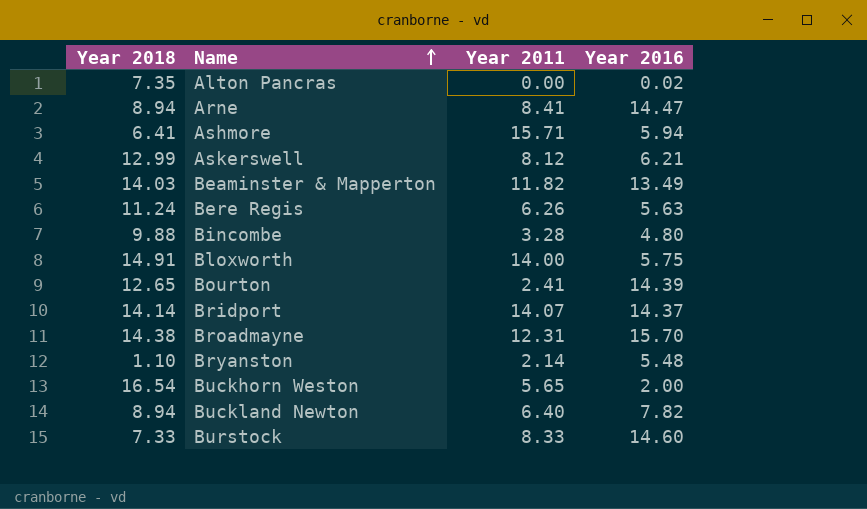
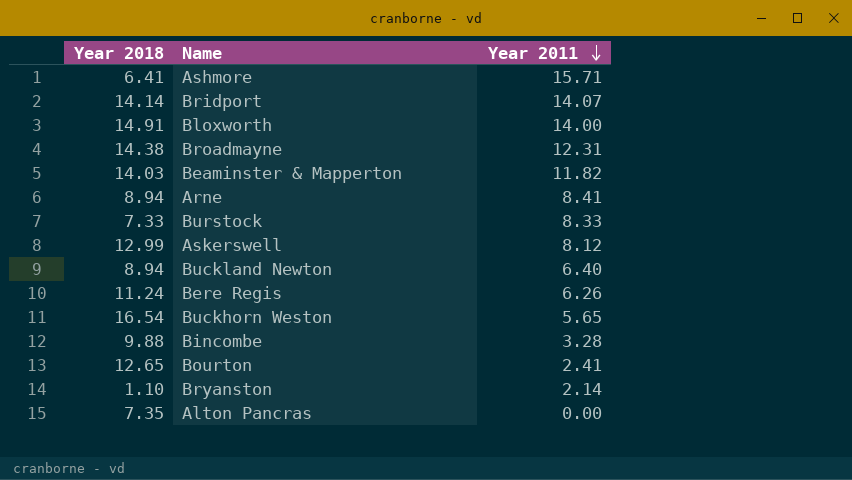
row order: Name ascending -> Year 2011 descending
column Year 2016 | position: 4 -> none

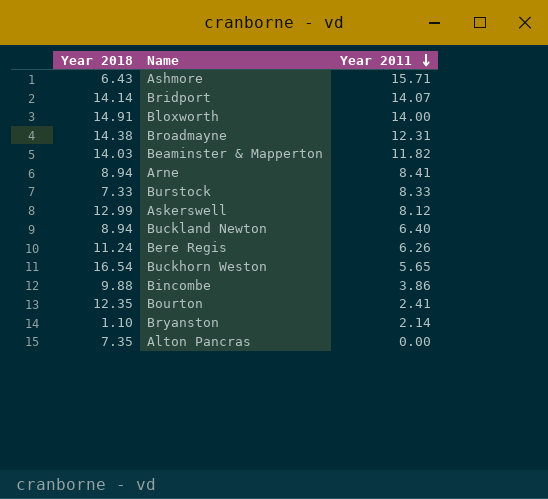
Ashmore | Year 2018: 6.41 -> 6.43
Bincombe | Year 2011: 3.28 -> 3.86
Bourton | Year 2018: 12.65 -> 12.35

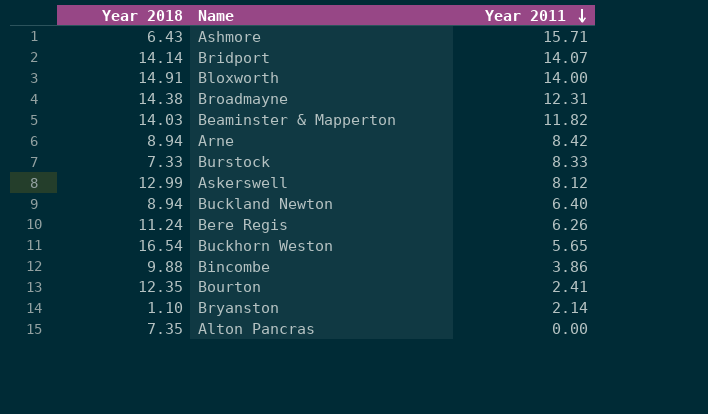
Arne | Year 2011: 8.41 -> 8.42

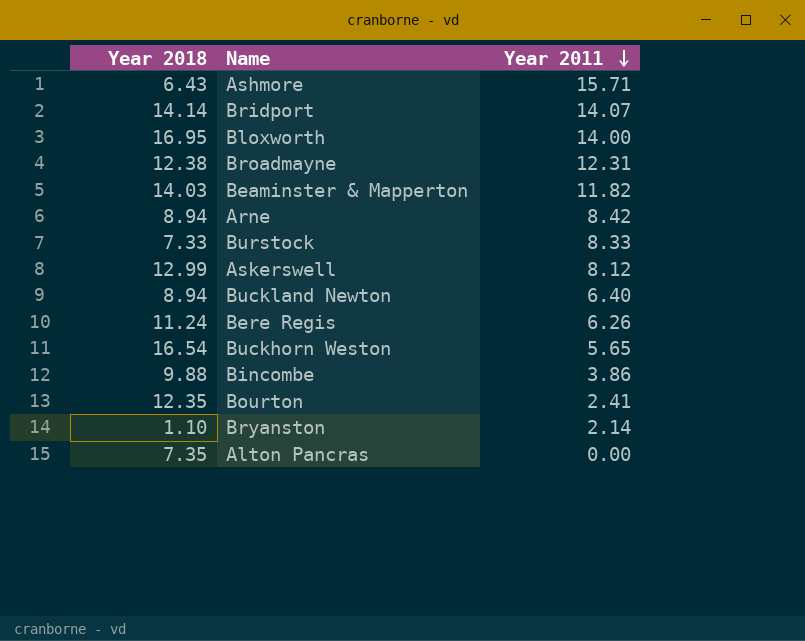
Bloxworth | Year 2018: 14.91 -> 16.95
Broadmayne | Year 2018: 14.38 -> 12.38

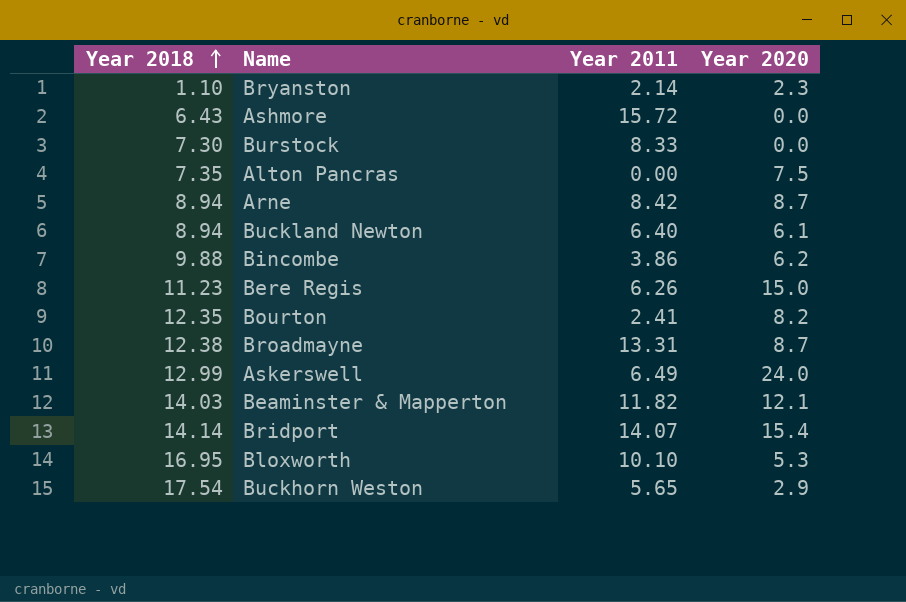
row order: Year 2011 descending -> Year 2018 ascending
column Year 2020 | position: none -> 4
Ashmore | Year 2011: 15.71 -> 15.72
Burstock | Year 2018: 7.33 -> 7.30
Bere Regis | Year 2018: 11.24 -> 11.23
Broadmayne | Year 2011: 12.31 -> 13.31
Askerswell | Year 2011: 8.12 -> 6.49
Bloxworth | Year 2011: 14.00 -> 10.10
Buckhorn Weston | Year 2018: 16.54 -> 17.54

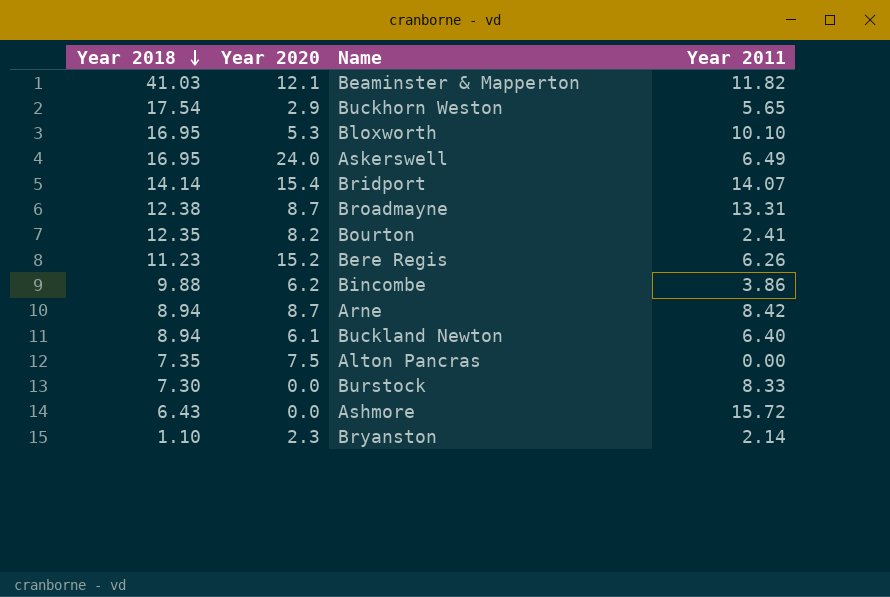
row order: Year 2018 ascending -> Year 2018 descending
column Year 2020 | position: 4 -> 2
Beaminster & Mapperton | Year 2018: 14.03 -> 41.03
Askerswell | Year 2018: 12.99 -> 16.95
Bere Regis | Year 2020: 15.0 -> 15.2

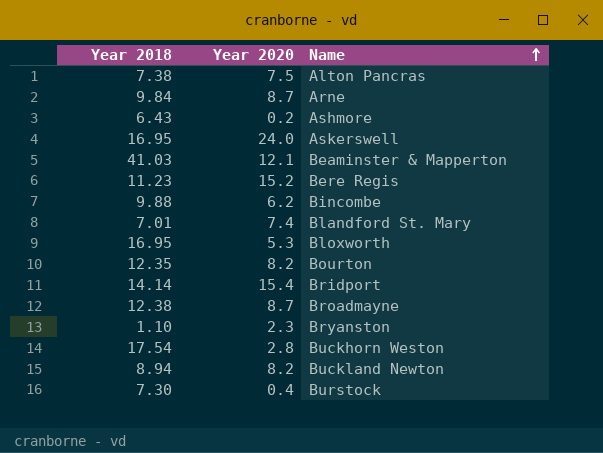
row order: Year 2018 descending -> Name ascending
column Year 2011 | position: 4 -> none
Alton Pancras | Year 2018: 7.35 -> 7.38
Arne | Year 2018: 8.94 -> 9.84
Ashmore | Year 2020: 0.0 -> 0.2
row Blandford St. Mary: none -> 7.01 | 7.4
Buckhorn Weston | Year 2020: 2.9 -> 2.8
Buckland Newton | Year 2020: 6.1 -> 8.2
Burstock | Year 2020: 0.0 -> 0.4

